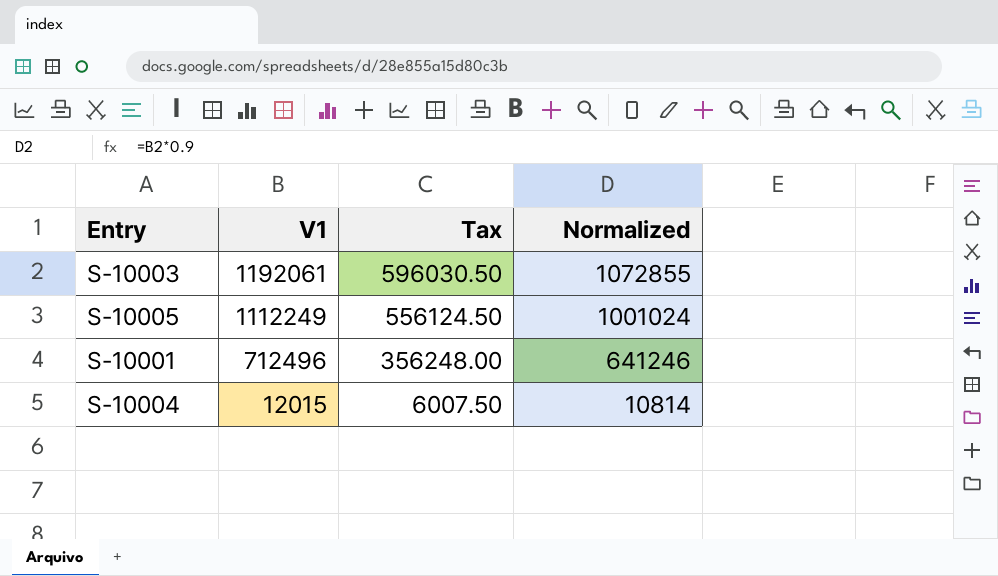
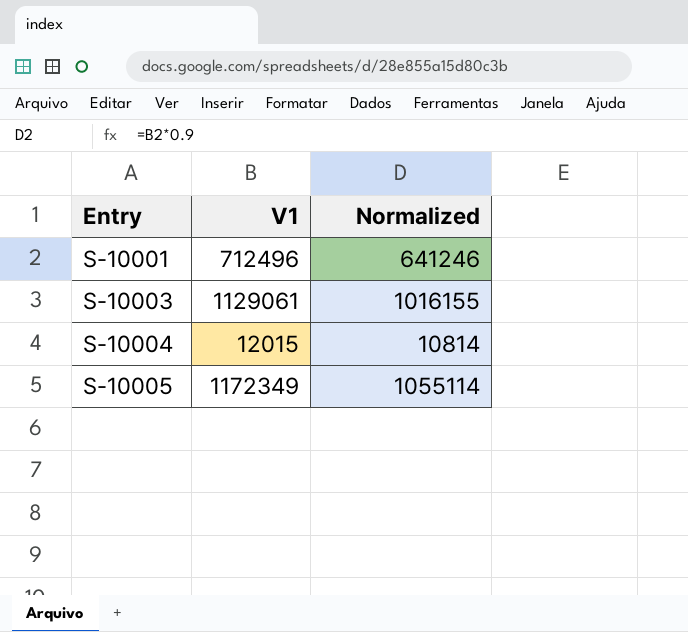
row order: V1 descending -> Entry ascending
column Tax | formula: [V1] * 0.5 -> none
S-10003 | V1: 1192061 -> 1129061
S-10003 | Normalized: 1072855 -> 1016155
S-10005 | V1: 1112249 -> 1172349
S-10005 | Normalized: 1001024 -> 1055114

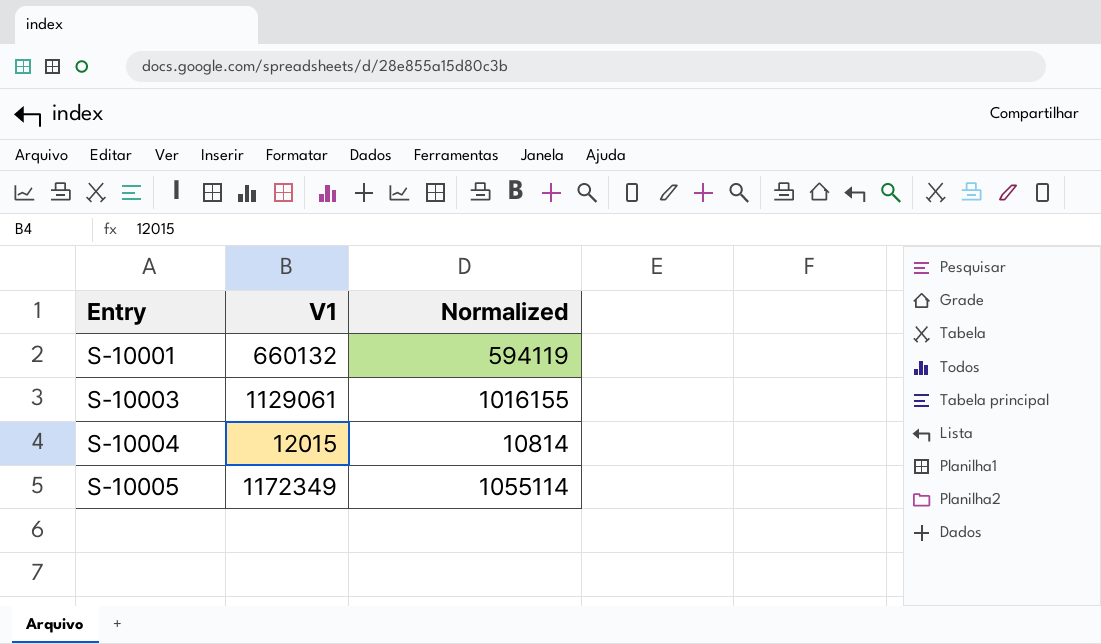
S-10001 | V1: 712496 -> 660132
S-10001 | Normalized: 641246 -> 594119

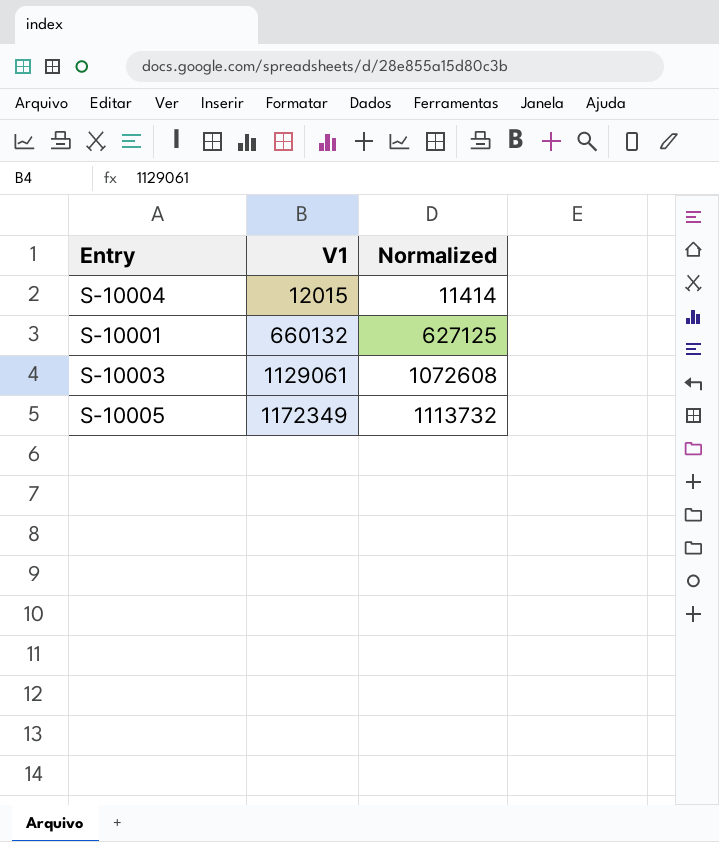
row order: Entry ascending -> V1 ascending
column Normalized | formula: [V1] * 0.9 -> [V1] * 0.95

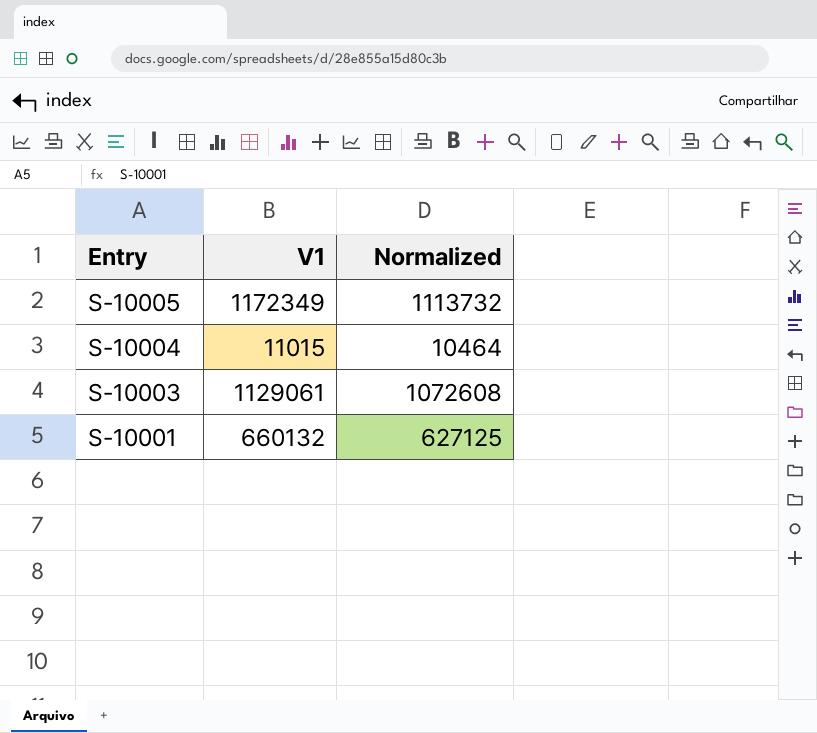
row order: V1 ascending -> Entry descending
S-10004 | V1: 12015 -> 11015
S-10004 | Normalized: 11414 -> 10464

